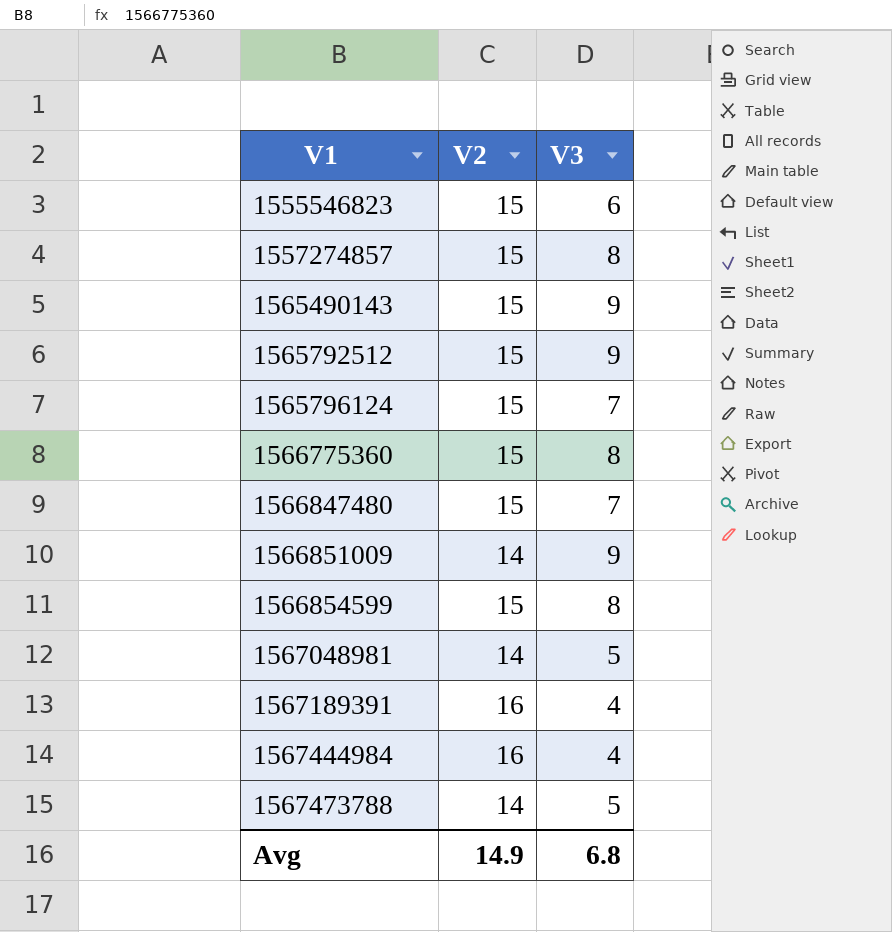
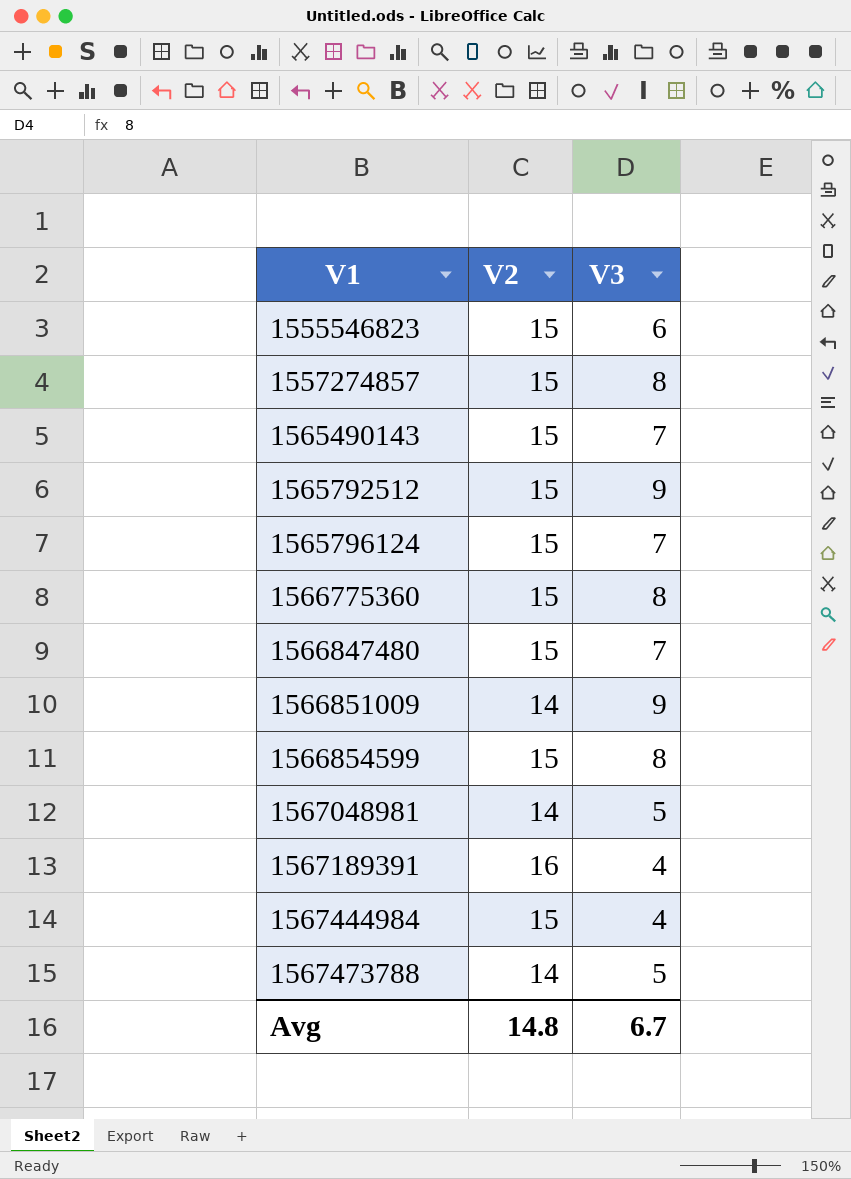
1565490143 | V3: 9 -> 7
1567444984 | V2: 16 -> 15
Avg | V2: 14.9 -> 14.8
Avg | V3: 6.8 -> 6.7

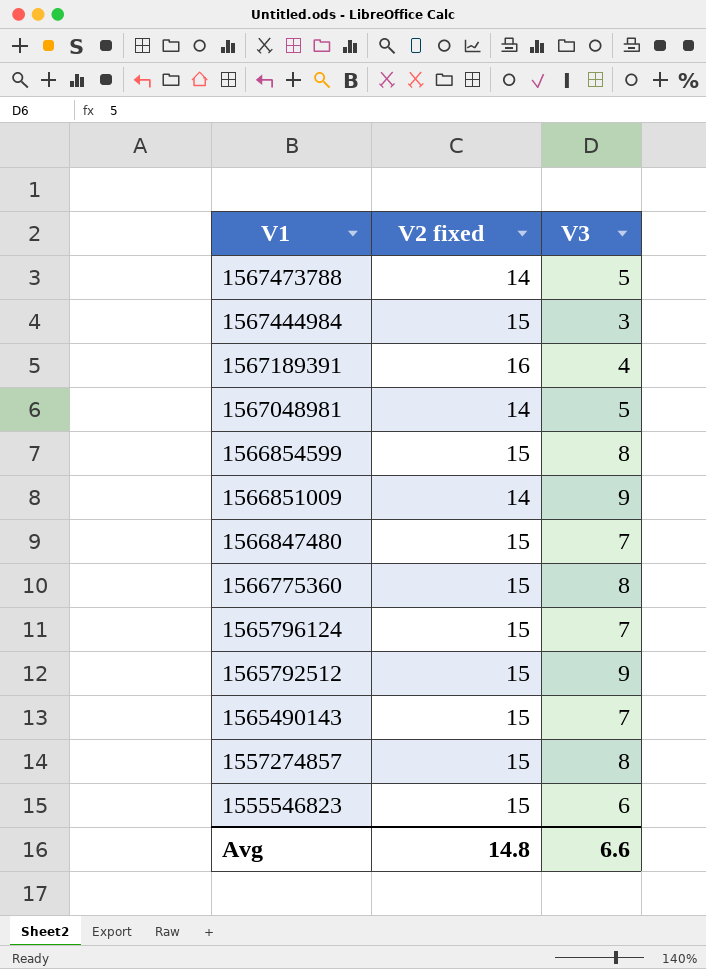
row order: V1 ascending -> V1 descending
column name: V2 -> V2 fixed
1567444984 | V3: 4 -> 3
Avg | V3: 6.7 -> 6.6

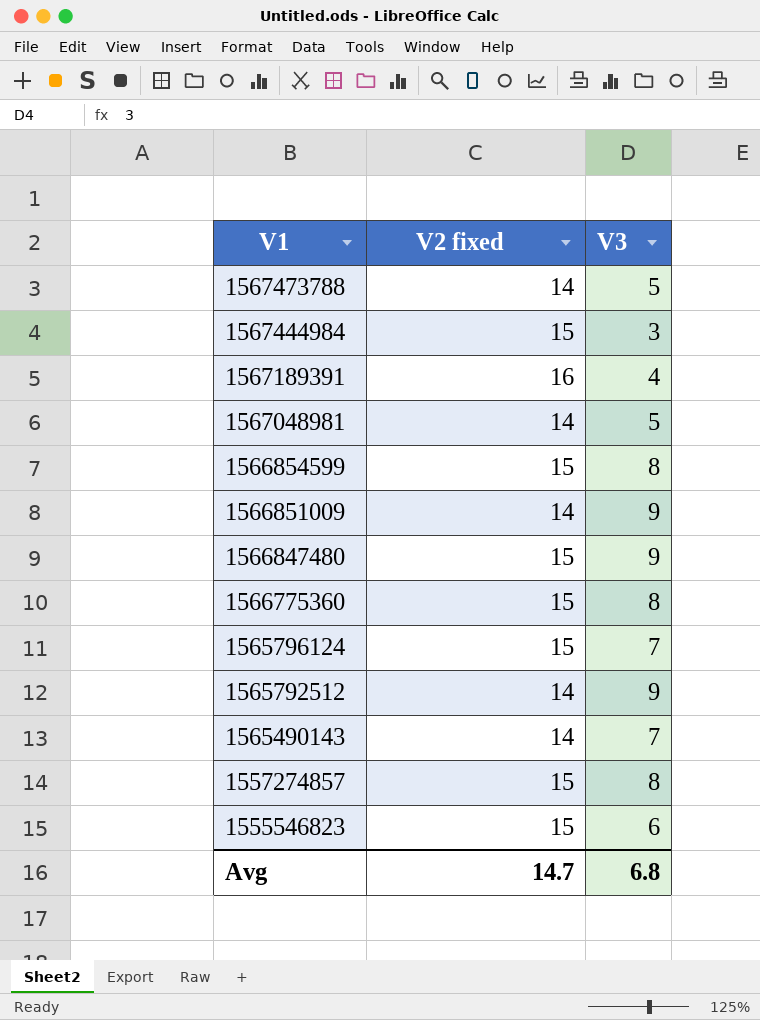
1566847480 | V3: 7 -> 9
1565792512 | V2 fixed: 15 -> 14
1565490143 | V2 fixed: 15 -> 14
Avg | V2 fixed: 14.8 -> 14.7
Avg | V3: 6.6 -> 6.8

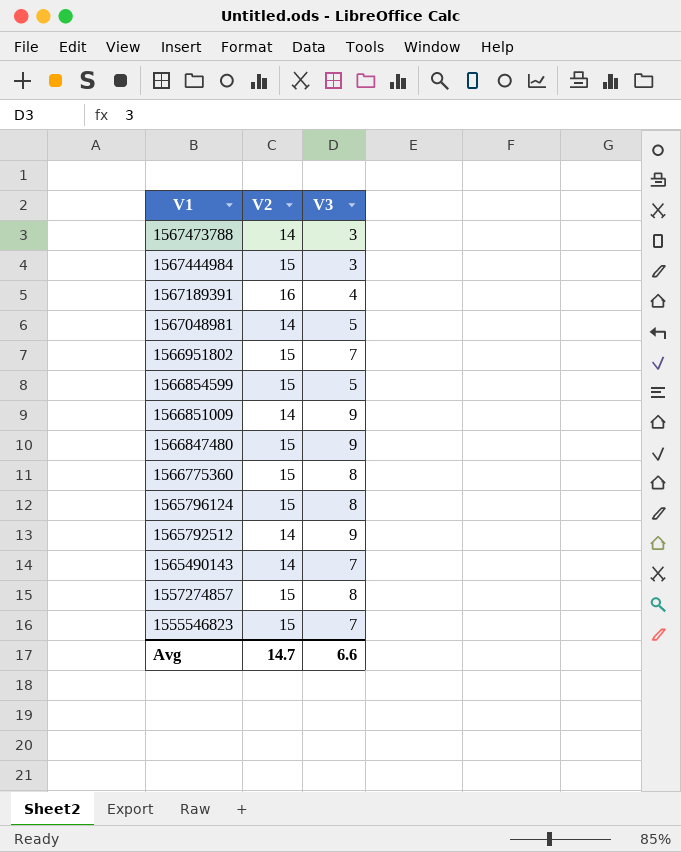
column name: V2 fixed -> V2
1567473788 | V3: 5 -> 3
row 1566951802: none -> 15 | 7
1566854599 | V3: 8 -> 5
1565796124 | V3: 7 -> 8
1555546823 | V3: 6 -> 7
Avg | V3: 6.8 -> 6.6

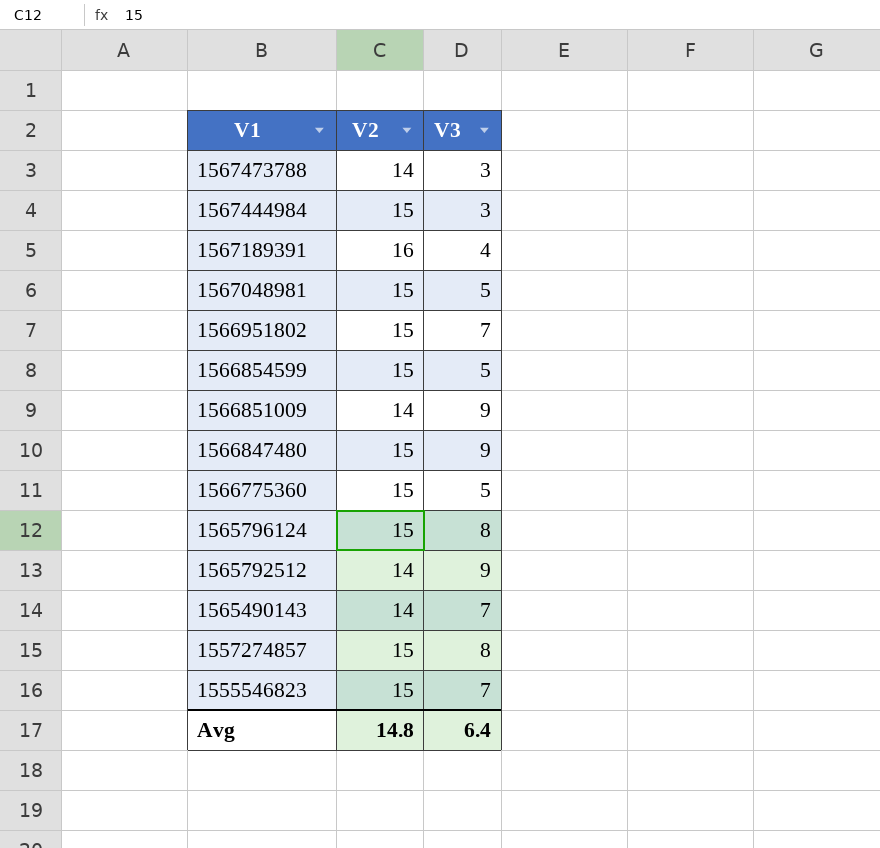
1567048981 | V2: 14 -> 15
1566775360 | V3: 8 -> 5
Avg | V2: 14.7 -> 14.8
Avg | V3: 6.6 -> 6.4

